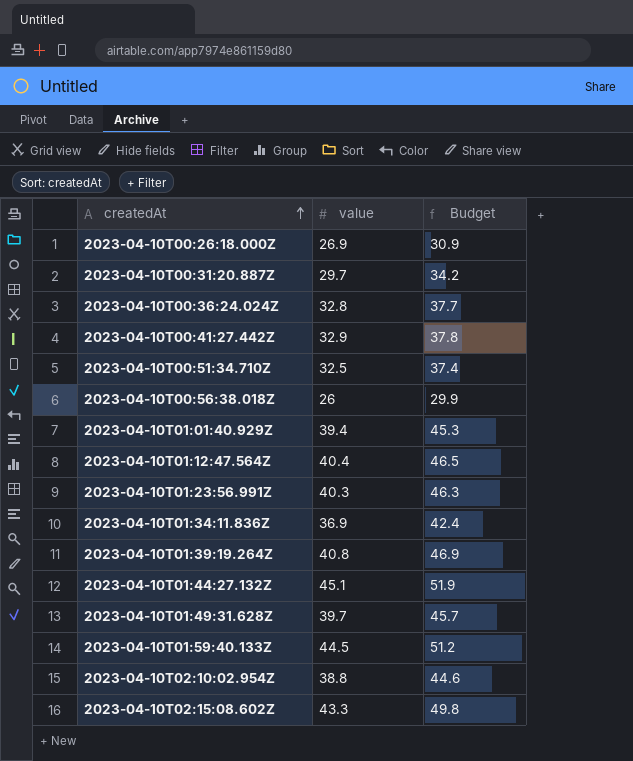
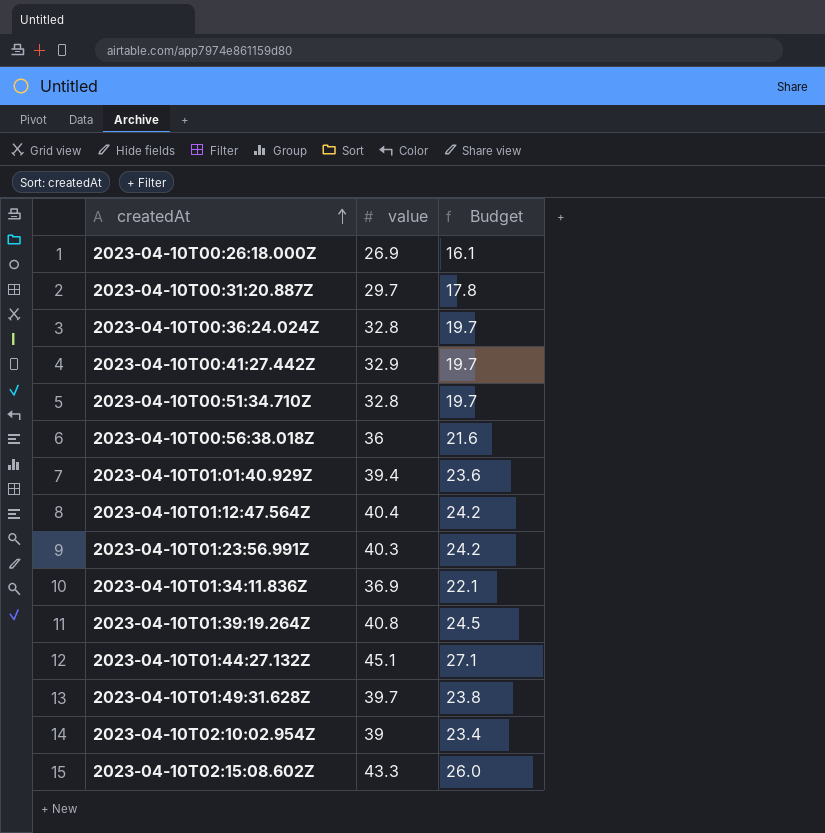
column Budget | formula: [value] * 1.15 -> [value] * 0.6
row 2023-04-10T01:59:40.133Z: 44.5 | 51.2 -> none
2023-04-10T00:51:34.710Z | value: 32.5 -> 32.8
2023-04-10T00:56:38.018Z | value: 26 -> 36
2023-04-10T02:10:02.954Z | value: 38.8 -> 39

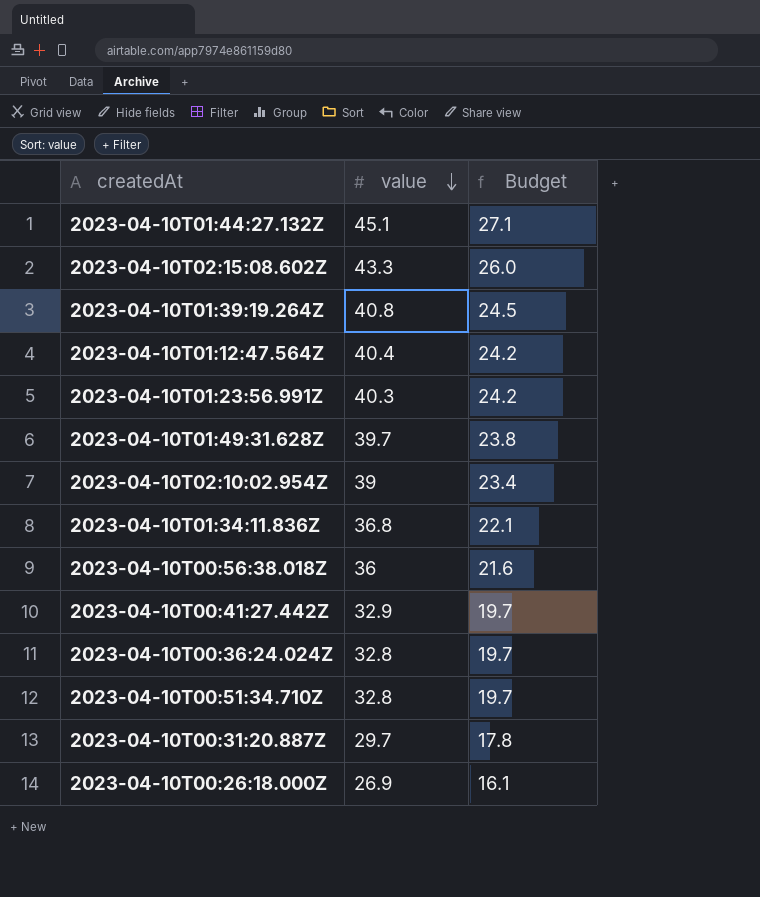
row order: createdAt ascending -> value descending
row 2023-04-10T01:01:40.929Z: 39.4 | 23.6 -> none
2023-04-10T01:34:11.836Z | value: 36.9 -> 36.8

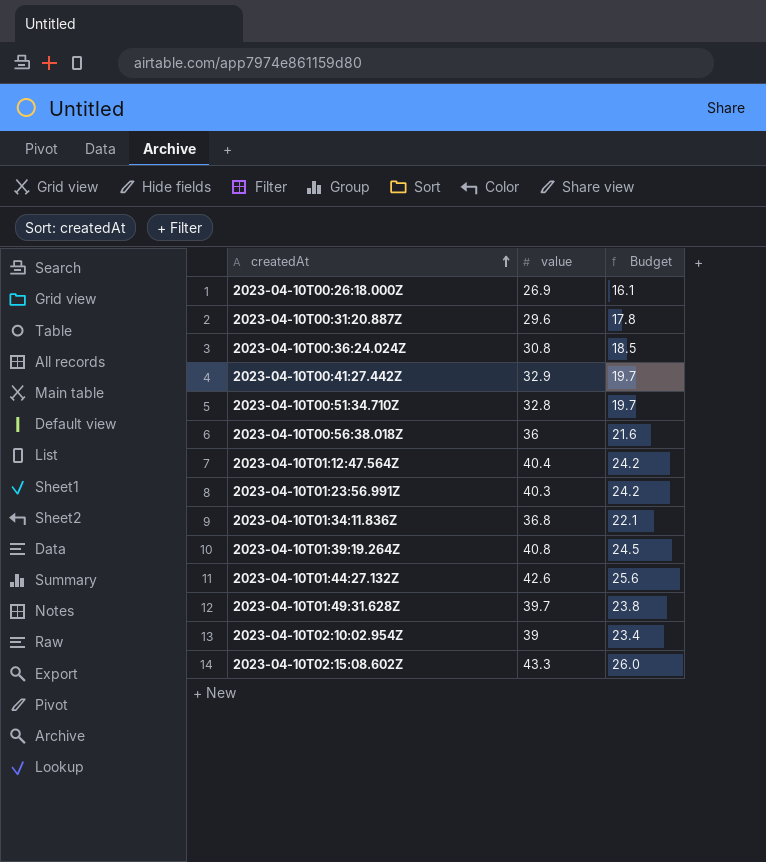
row order: value descending -> createdAt ascending
2023-04-10T00:31:20.887Z | value: 29.7 -> 29.6
2023-04-10T00:36:24.024Z | value: 32.8 -> 30.8
2023-04-10T00:36:24.024Z | Budget: 19.7 -> 18.5
2023-04-10T01:44:27.132Z | value: 45.1 -> 42.6
2023-04-10T01:44:27.132Z | Budget: 27.1 -> 25.6

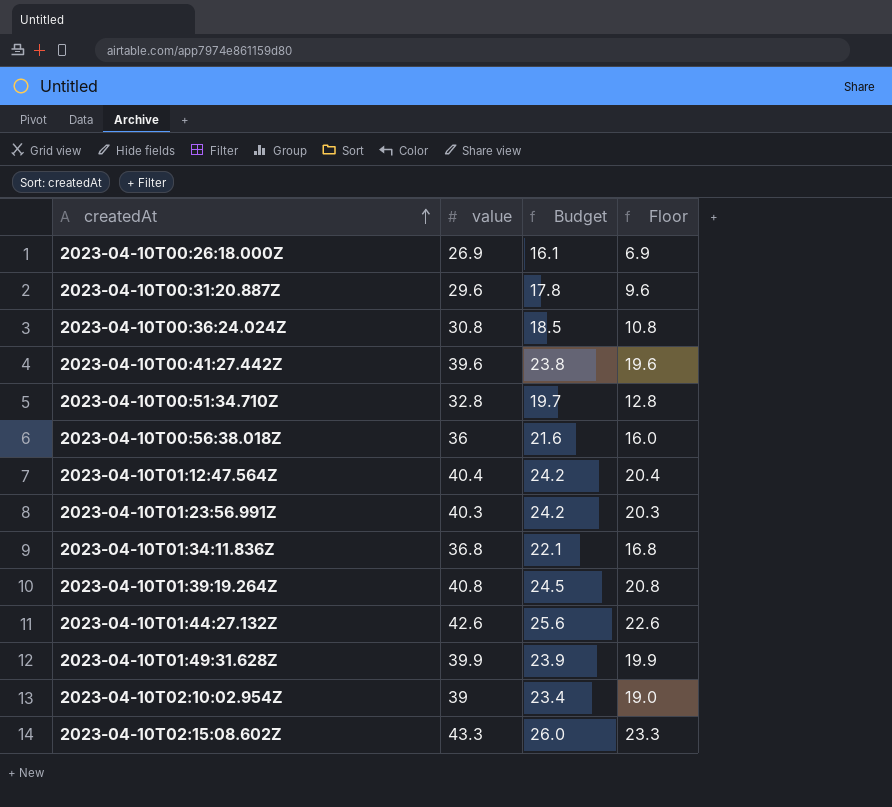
column Floor | formula: none -> [value] - 20
2023-04-10T00:41:27.442Z | value: 32.9 -> 39.6
2023-04-10T00:41:27.442Z | Budget: 19.7 -> 23.8
2023-04-10T01:49:31.628Z | value: 39.7 -> 39.9
2023-04-10T01:49:31.628Z | Budget: 23.8 -> 23.9

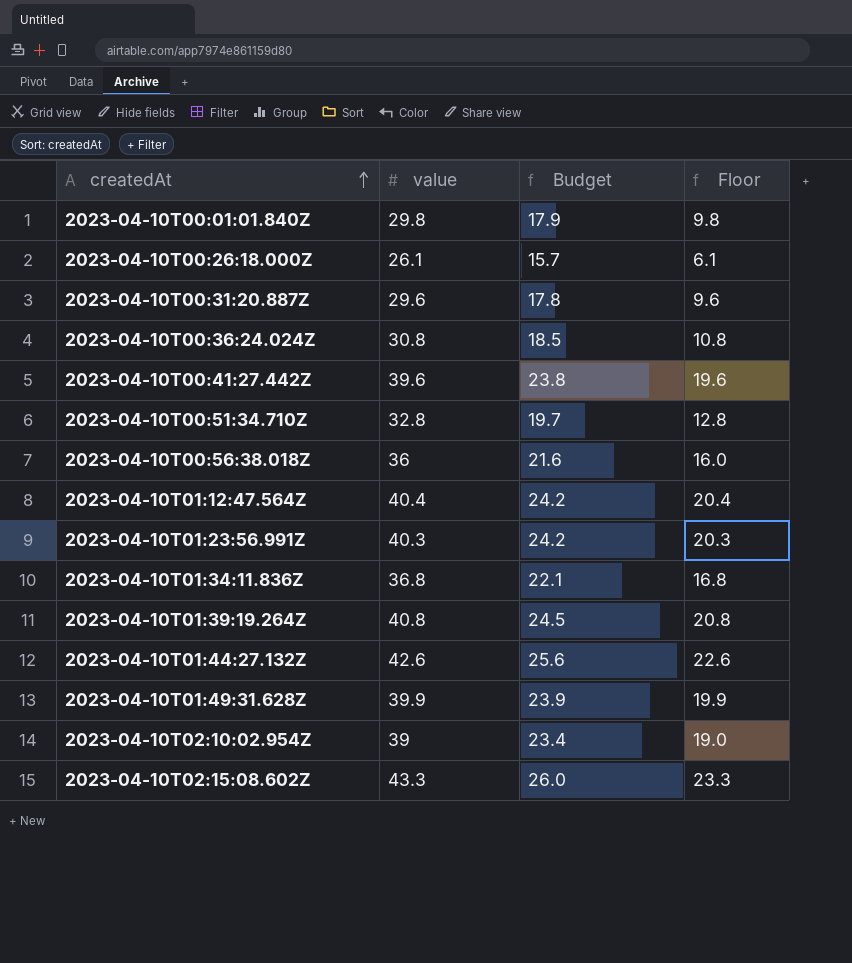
row 2023-04-10T00:01:01.840Z: none -> 29.8 | 17.9 | 9.8
2023-04-10T00:26:18.000Z | value: 26.9 -> 26.1
2023-04-10T00:26:18.000Z | Budget: 16.1 -> 15.7
2023-04-10T00:26:18.000Z | Floor: 6.9 -> 6.1

